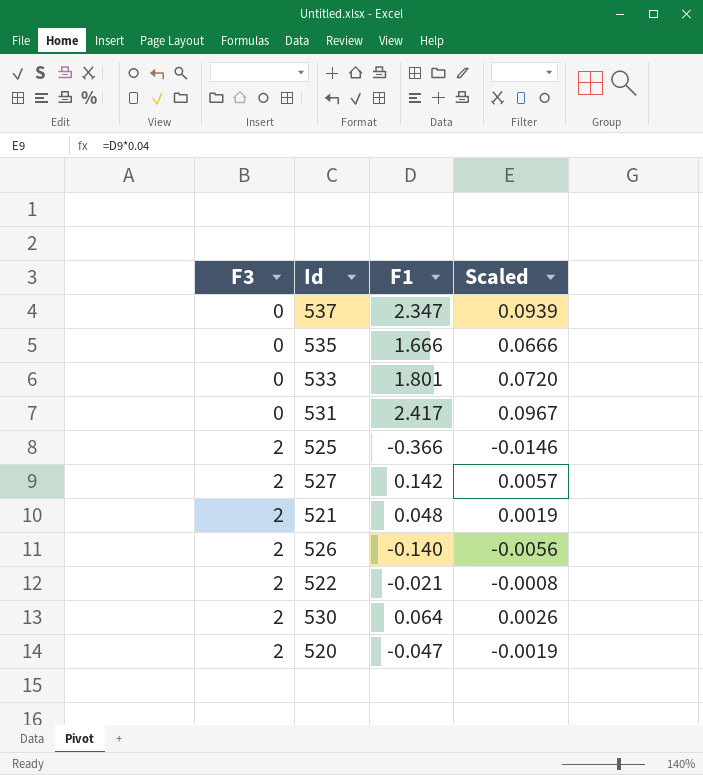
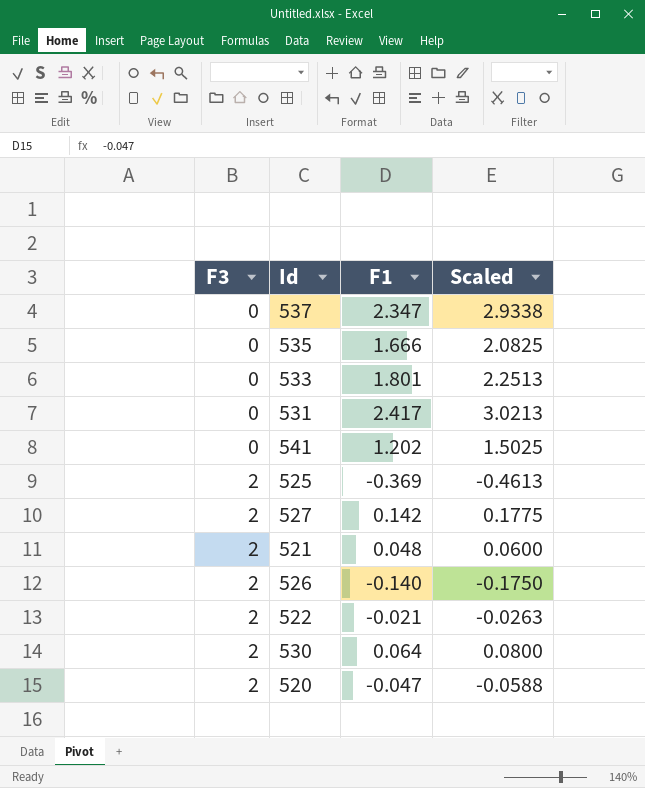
column Scaled | formula: [F1] * 0.04 -> [F1] * 1.25
row 541: none -> 0 | 1.202 | 1.5025
525 | F1: -0.366 -> -0.369

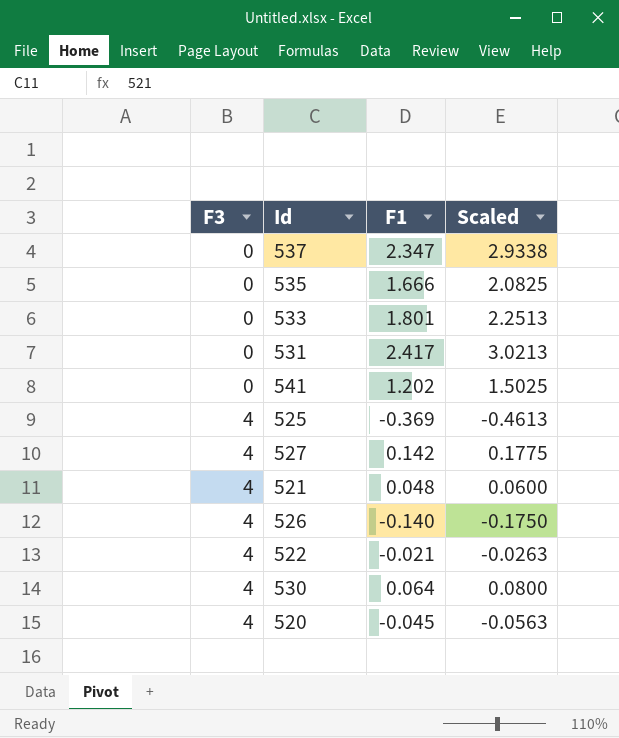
525 | F3: 2 -> 4
527 | F3: 2 -> 4
521 | F3: 2 -> 4
526 | F3: 2 -> 4
522 | F3: 2 -> 4
530 | F3: 2 -> 4
520 | F3: 2 -> 4
520 | F1: -0.047 -> -0.045
520 | Scaled: -0.0588 -> -0.0563

